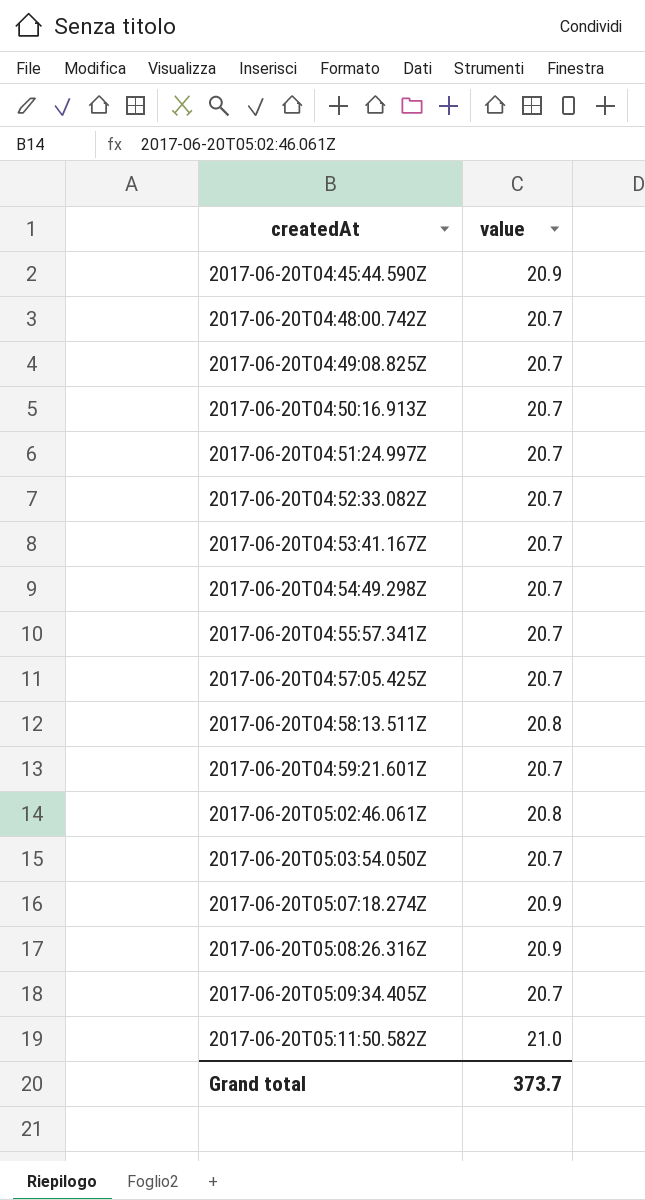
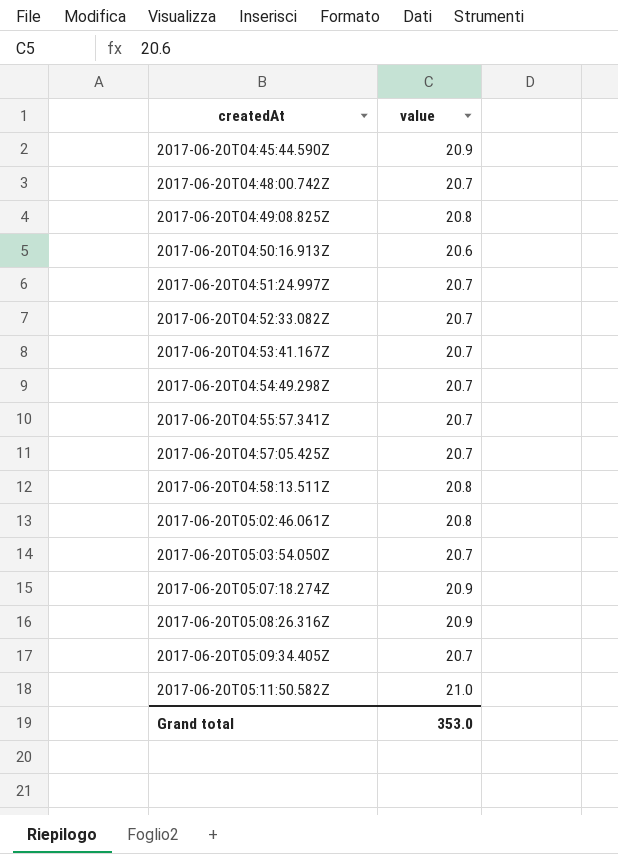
row 2017-06-20T04:59:21.601Z: 20.7 -> none
2017-06-20T04:49:08.825Z | value: 20.7 -> 20.8
2017-06-20T04:50:16.913Z | value: 20.7 -> 20.6
Grand total | value: 373.7 -> 353.0

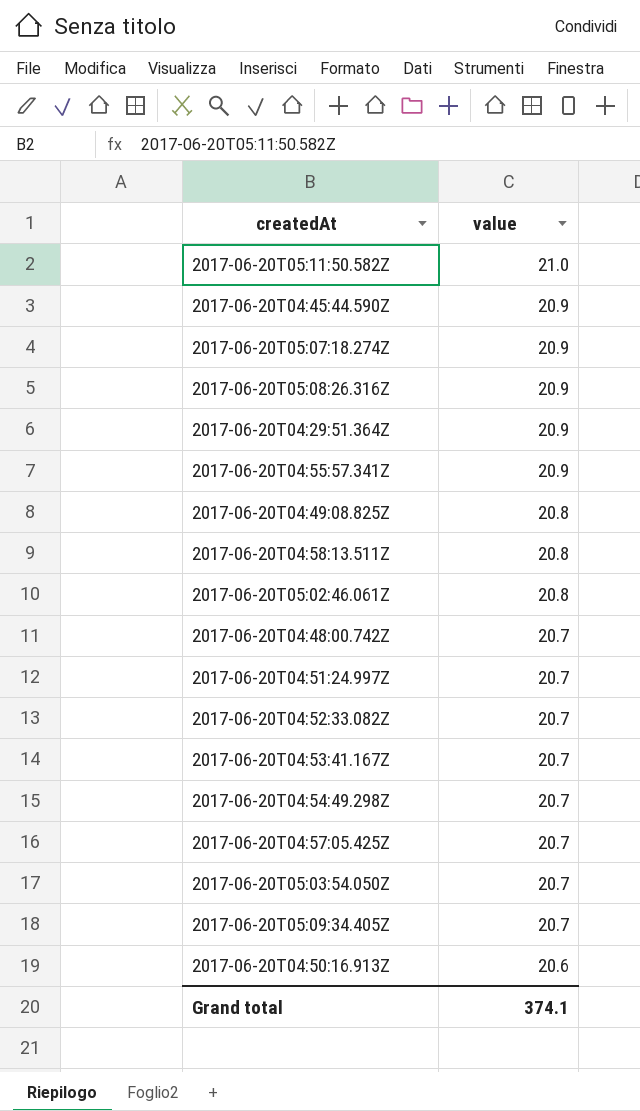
row order: createdAt ascending -> value descending
row 2017-06-20T04:29:51.364Z: none -> 20.9
2017-06-20T04:55:57.341Z | value: 20.7 -> 20.9
Grand total | value: 353.0 -> 374.1

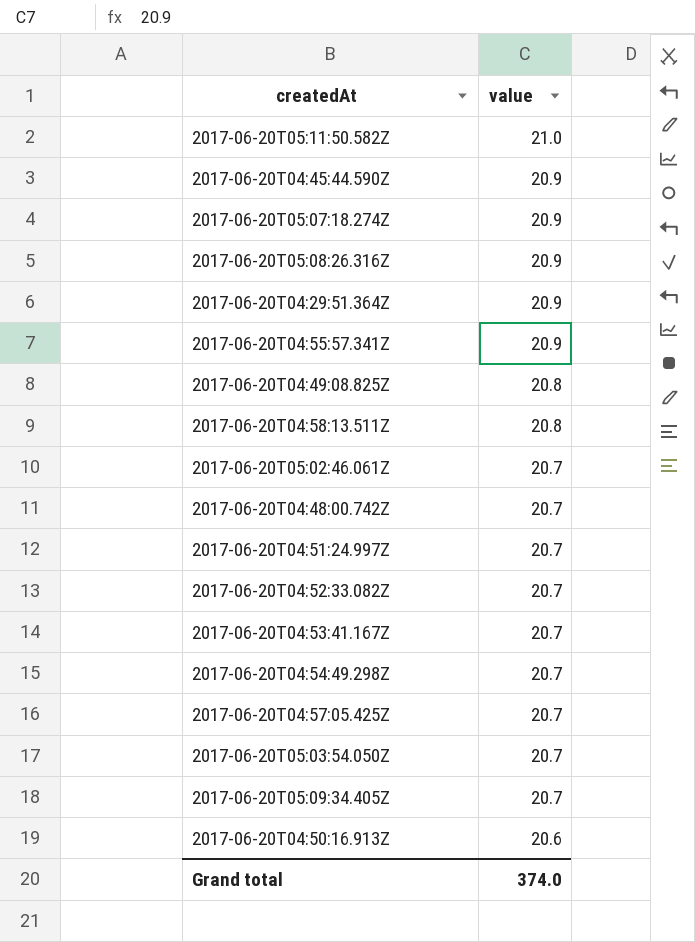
2017-06-20T05:02:46.061Z | value: 20.8 -> 20.7
Grand total | value: 374.1 -> 374.0

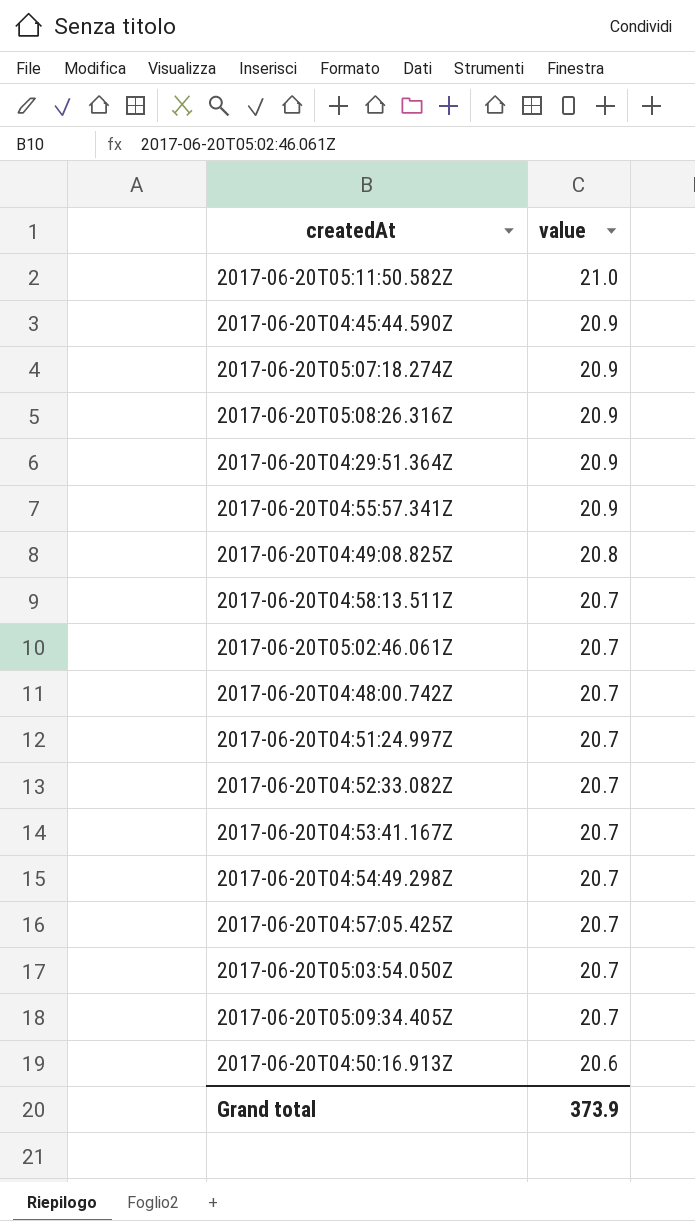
2017-06-20T04:58:13.511Z | value: 20.8 -> 20.7
Grand total | value: 374.0 -> 373.9

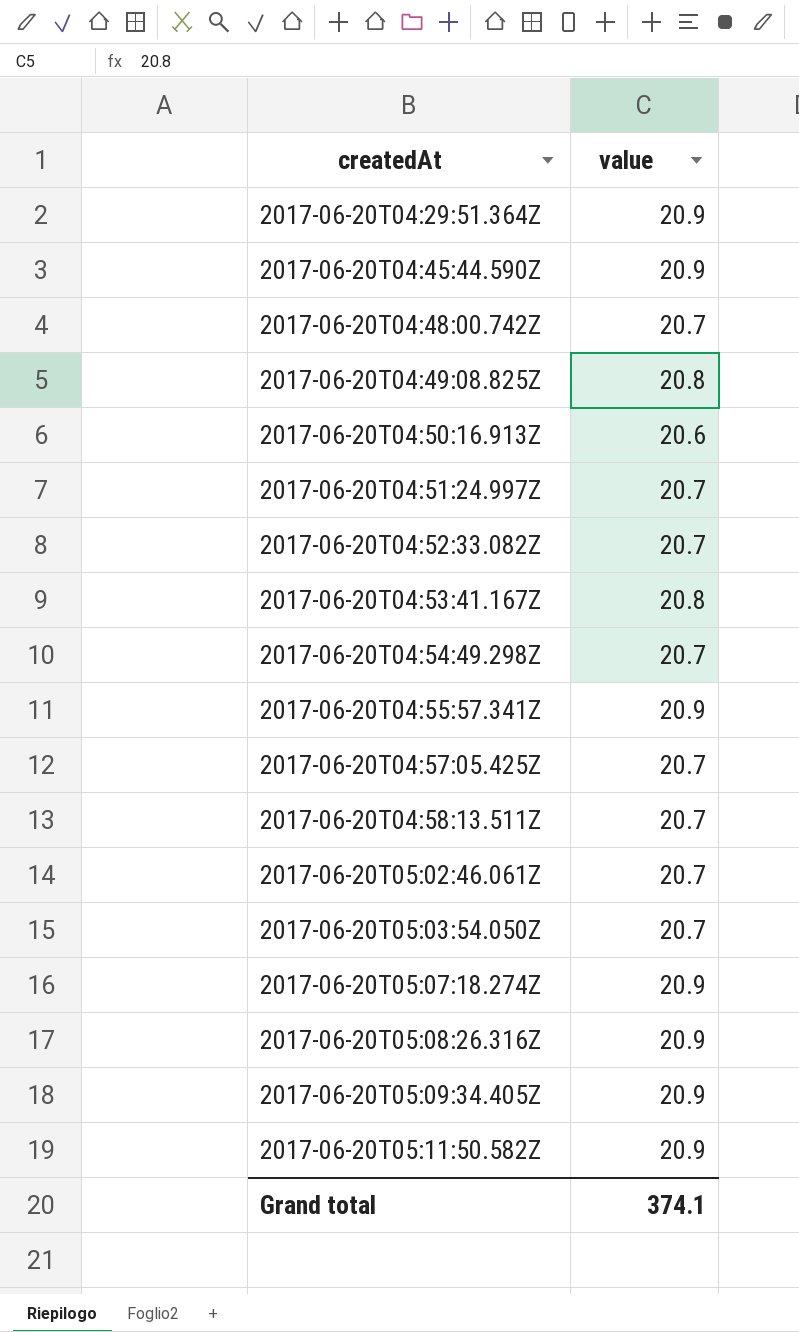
row order: value descending -> createdAt ascending
2017-06-20T04:53:41.167Z | value: 20.7 -> 20.8
2017-06-20T05:09:34.405Z | value: 20.7 -> 20.9
2017-06-20T05:11:50.582Z | value: 21.0 -> 20.9
Grand total | value: 373.9 -> 374.1

